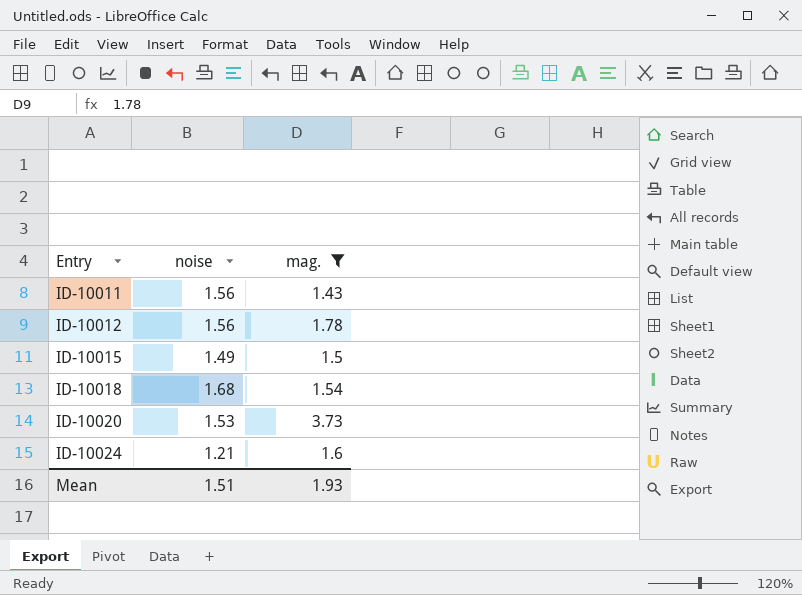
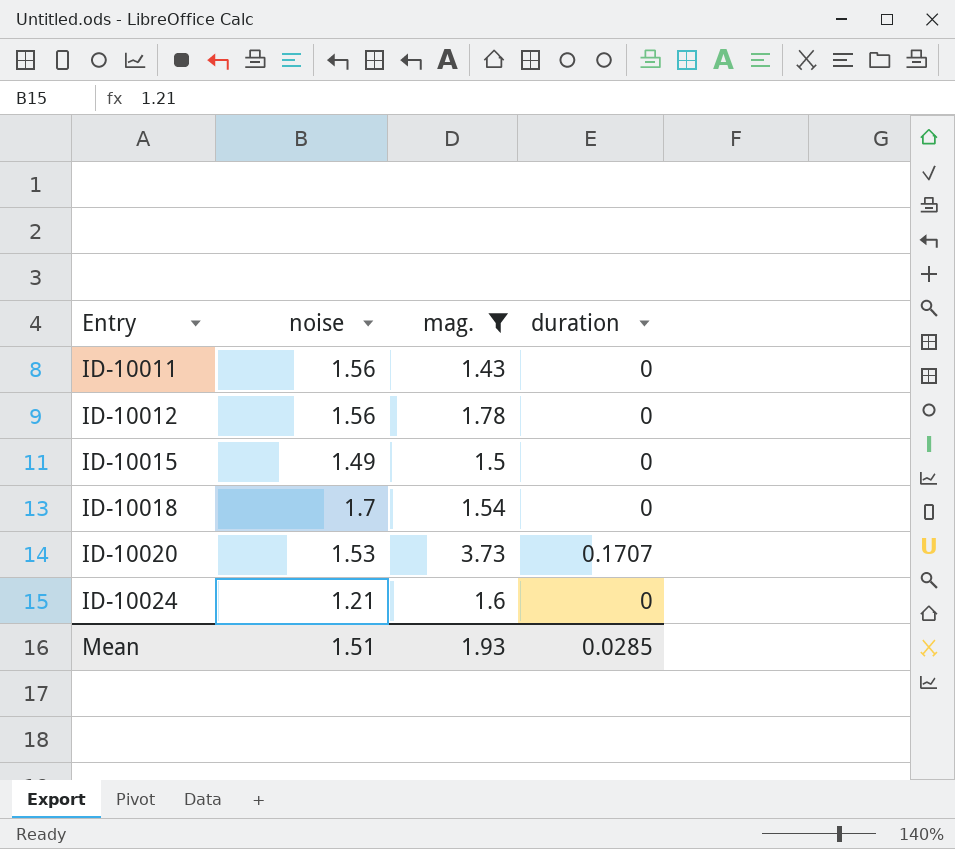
column duration | position: none -> 4
ID-10018 | noise: 1.68 -> 1.7

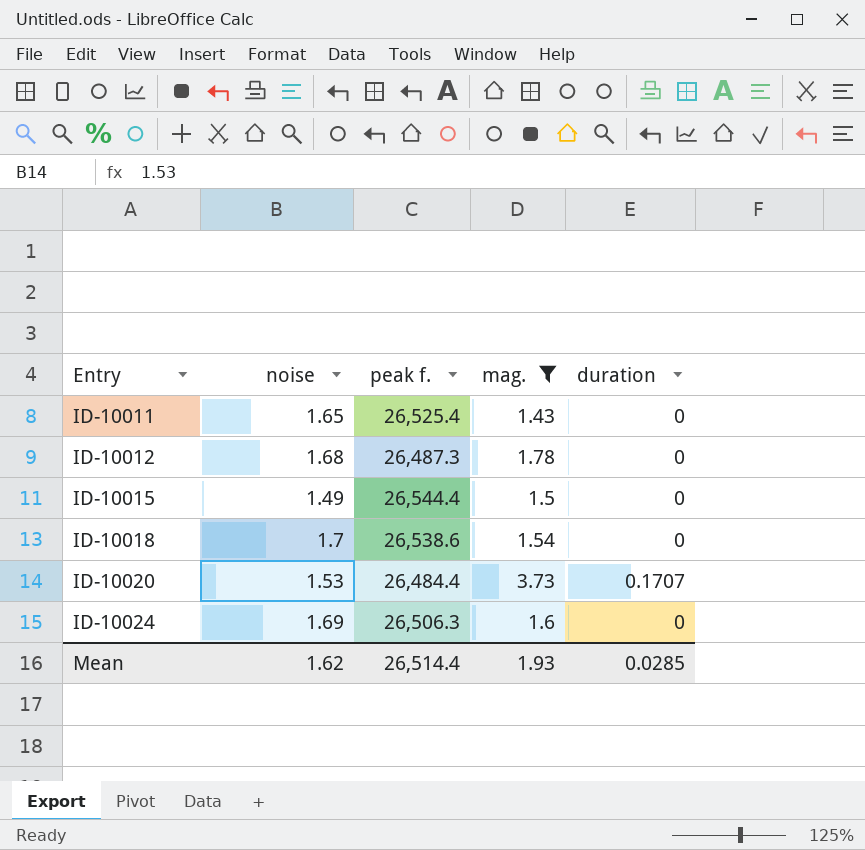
column peak f. | position: none -> 3
ID-10011 | noise: 1.56 -> 1.65
ID-10012 | noise: 1.56 -> 1.68
ID-10024 | noise: 1.21 -> 1.69
Mean | noise: 1.51 -> 1.62

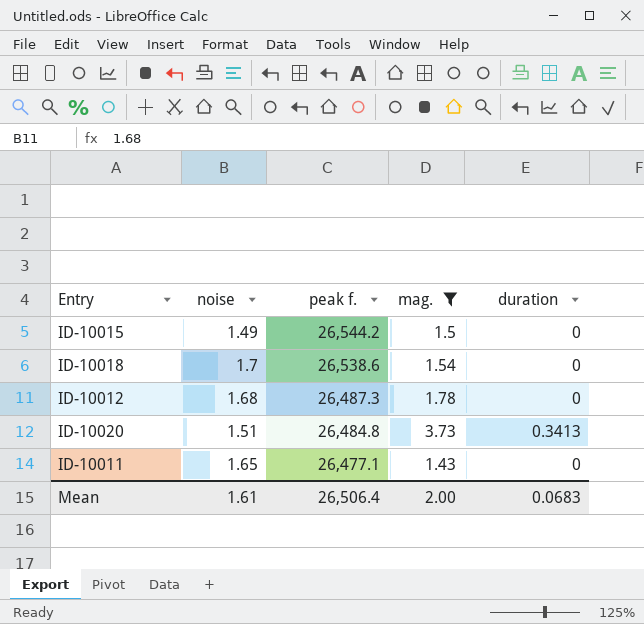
row order: Entry ascending -> peak f. descending
row ID-10024: 1.69 | 26,506.3 | 1.6 | 0 -> none
ID-10015 | peak f.: 26,544.4 -> 26,544.2
ID-10020 | noise: 1.53 -> 1.51
ID-10020 | peak f.: 26,484.4 -> 26,484.8
ID-10020 | duration: 0.1707 -> 0.3413
ID-10011 | peak f.: 26,525.4 -> 26,477.1
Mean | noise: 1.62 -> 1.61
Mean | peak f.: 26,514.4 -> 26,506.4
Mean | mag.: 1.93 -> 2.00
Mean | duration: 0.0285 -> 0.0683

